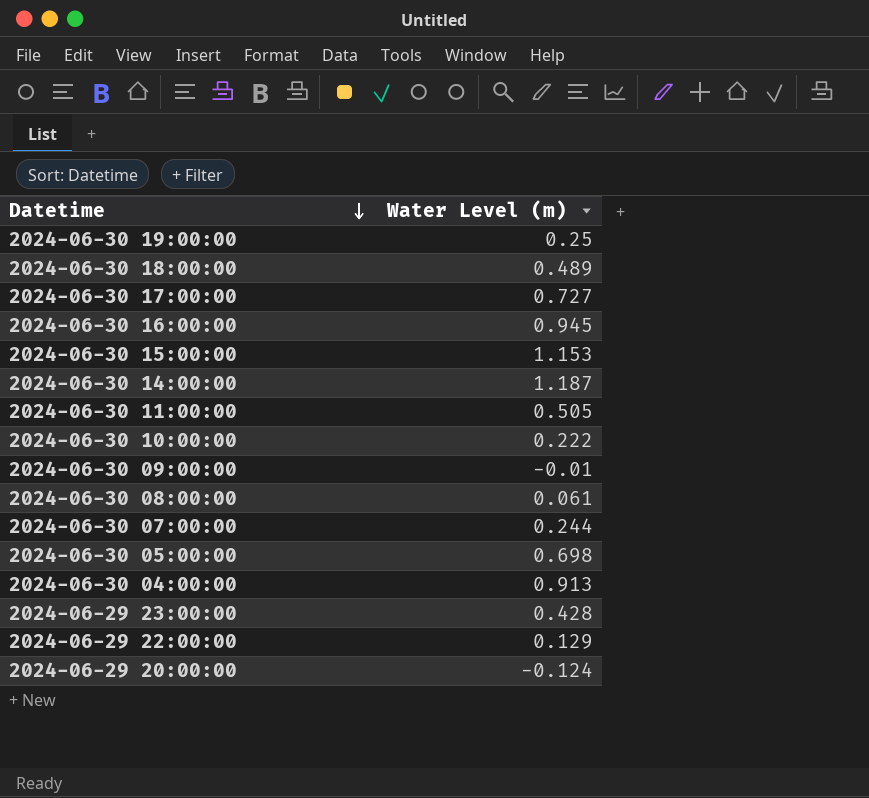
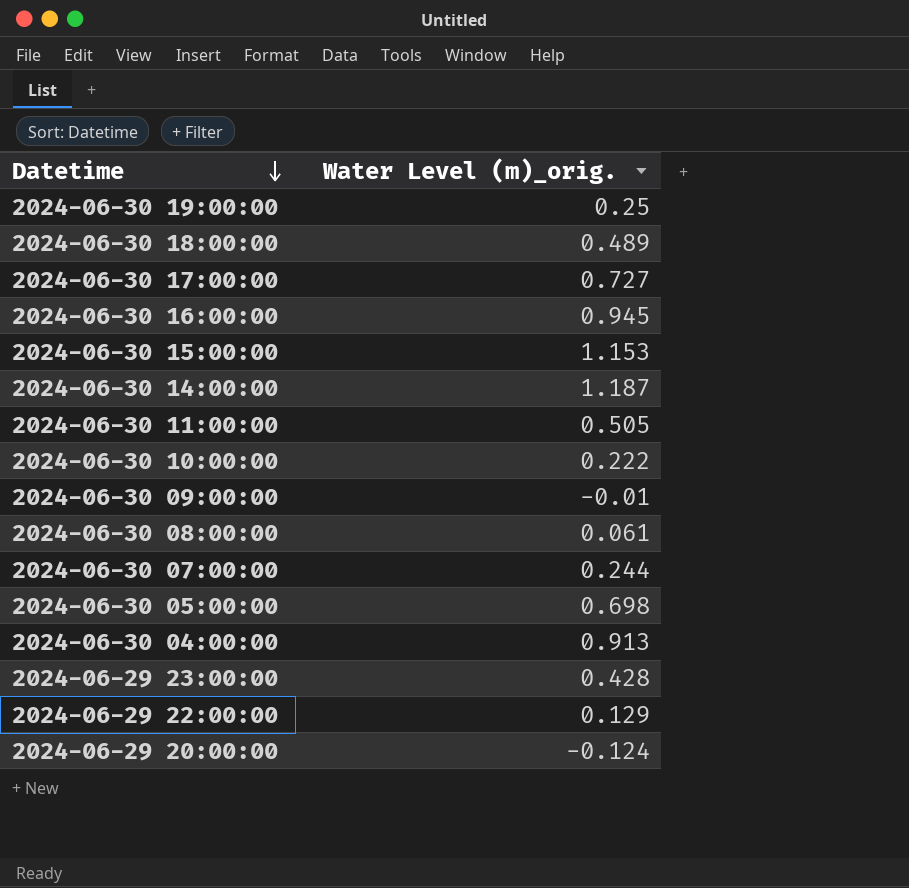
column name: Water Level (m) -> Water Level (m)_orig.

